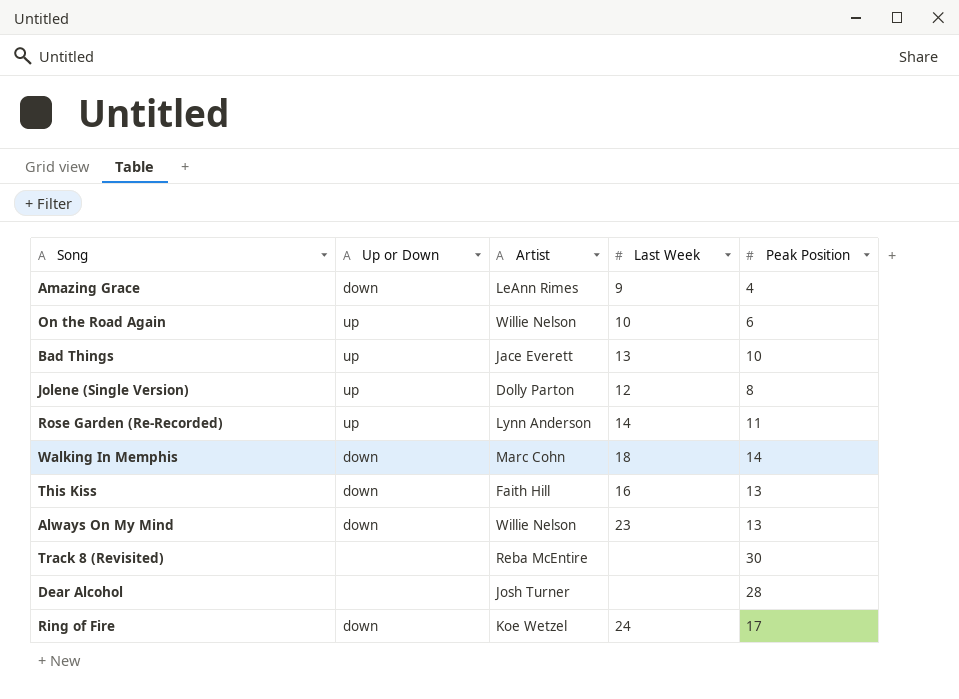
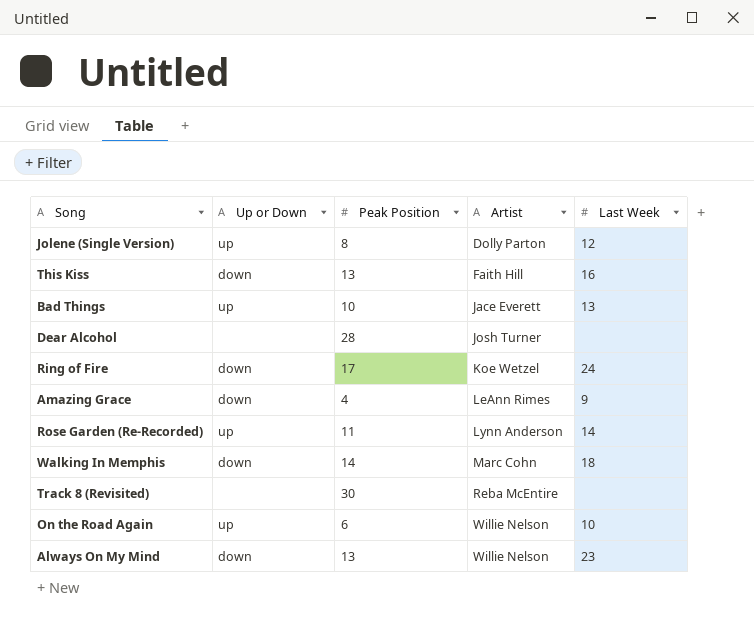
row order: none -> Artist ascending
column Peak Position | position: 5 -> 3

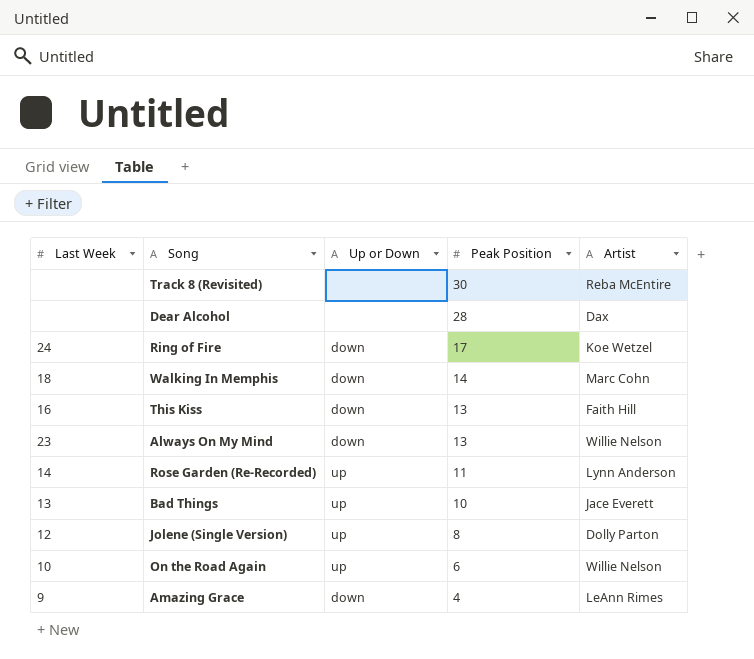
row order: Artist ascending -> Peak Position descending
column Last Week | position: 5 -> 1
Dear Alcohol | Artist: Josh Turner -> Dax

